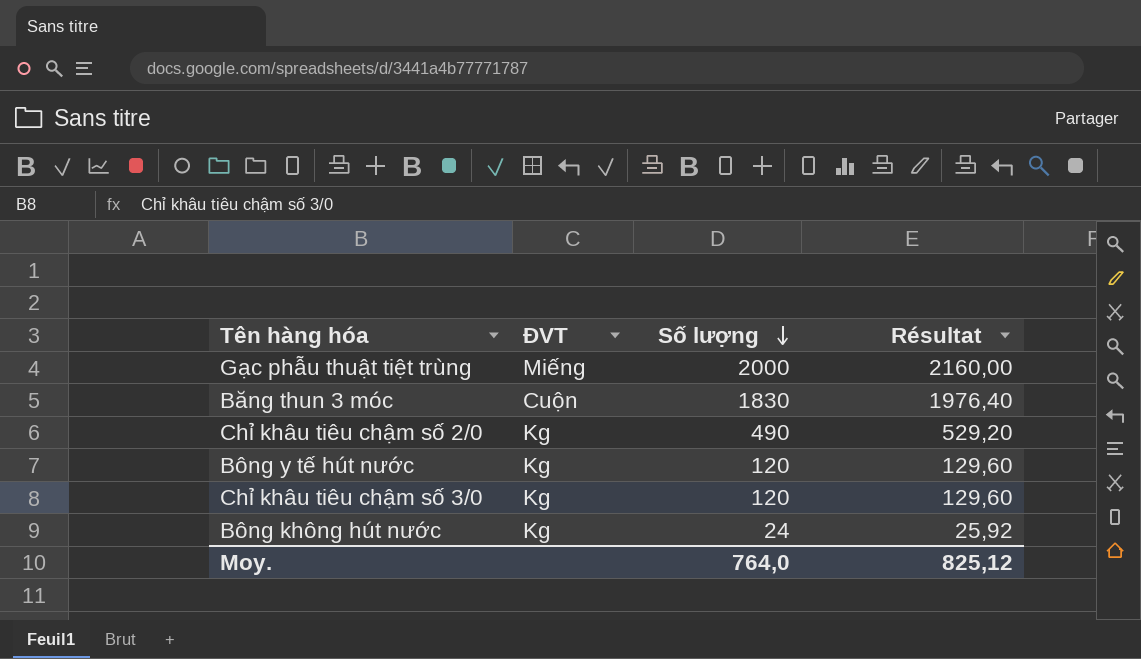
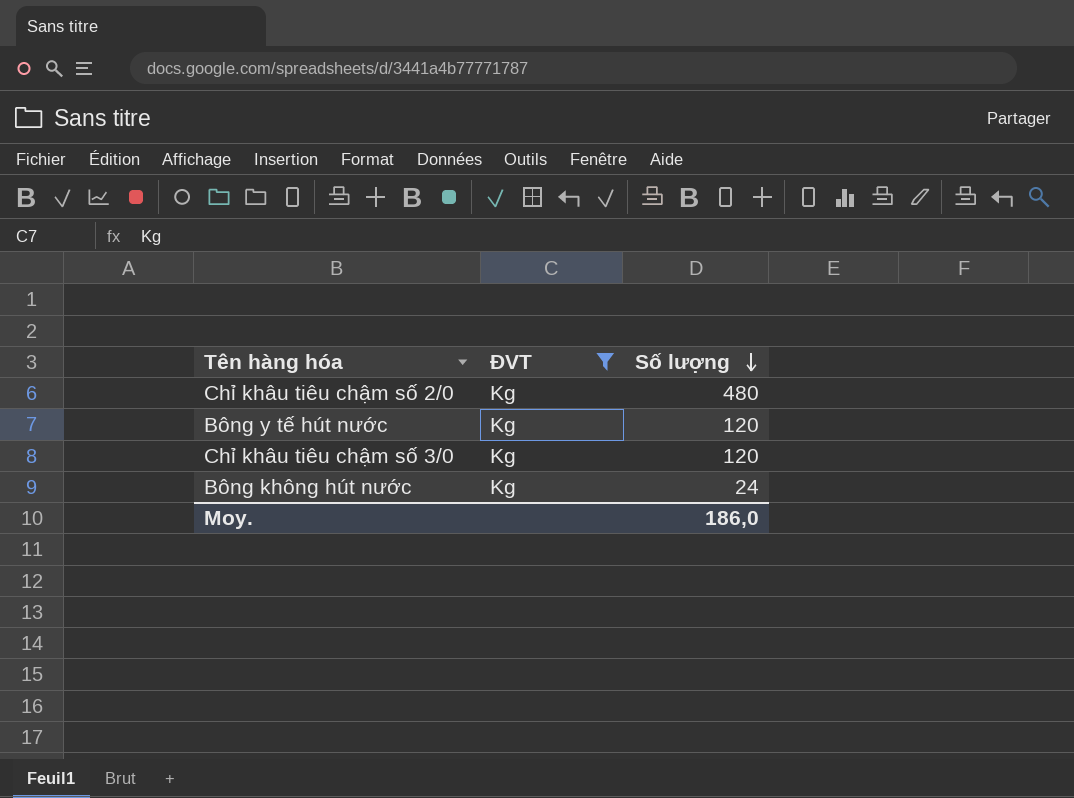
filter: none -> ĐVT = Kg
column Résultat | formula: [Số lượng] * 1,08 -> none
Chỉ khâu tiêu chậm số 2/0 | Số lượng: 490 -> 480
Moy. | Số lượng: 764,0 -> 186,0

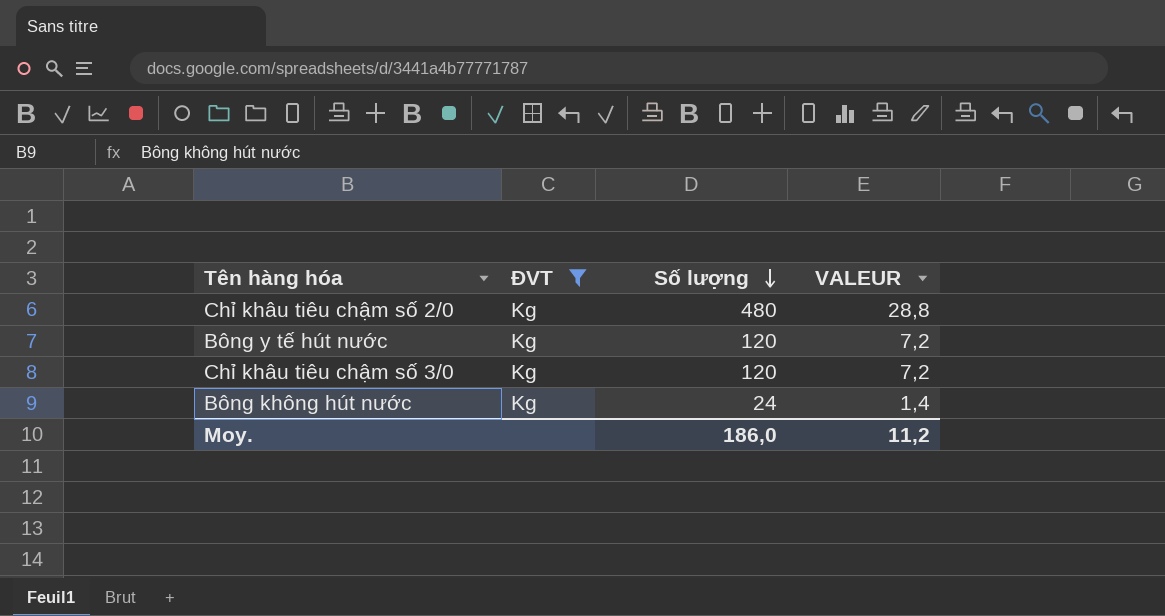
column VALEUR | formula: none -> [Số lượng] * 0,06

